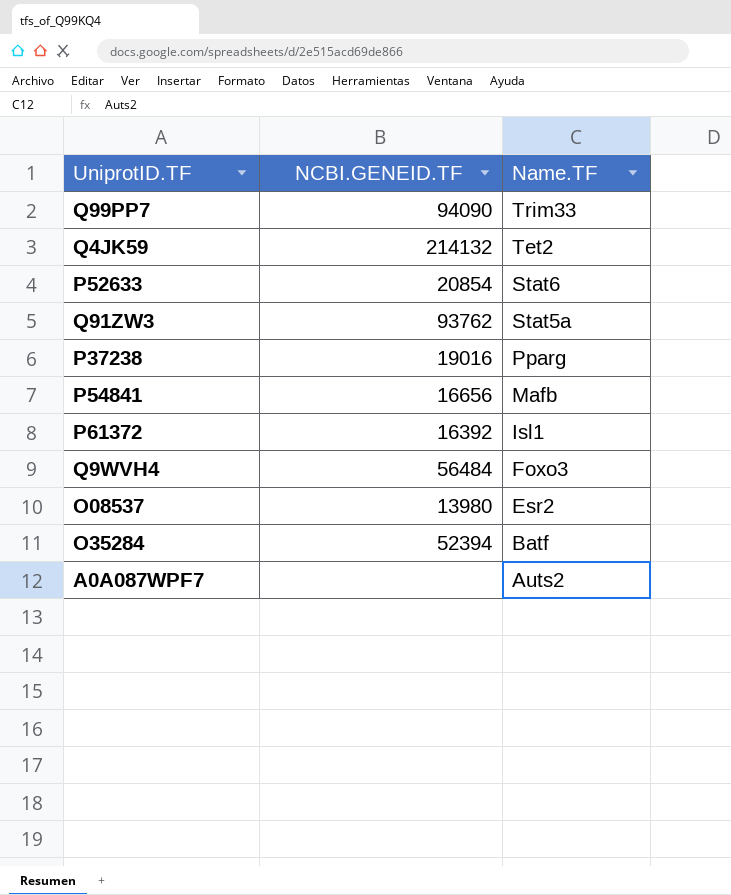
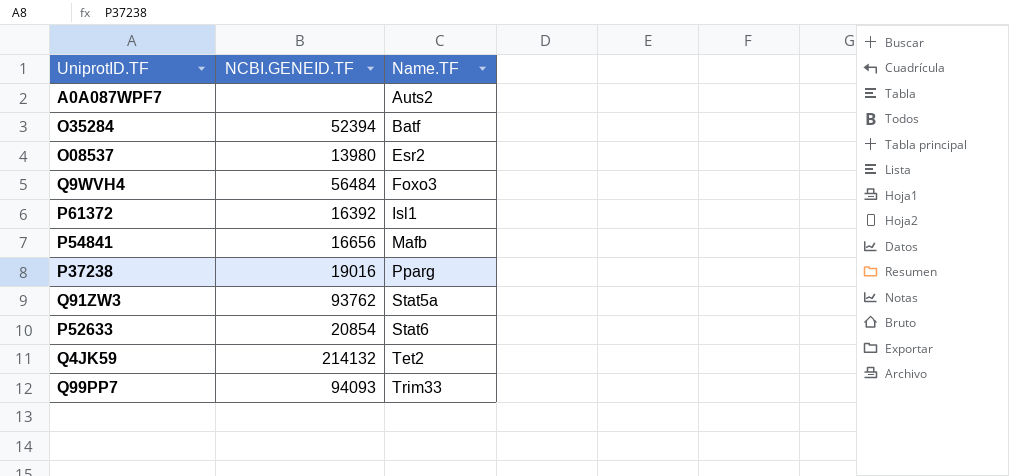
row order: Name.TF descending -> Name.TF ascending
Q99PP7 | NCBI.GENEID.TF: 94090 -> 94093

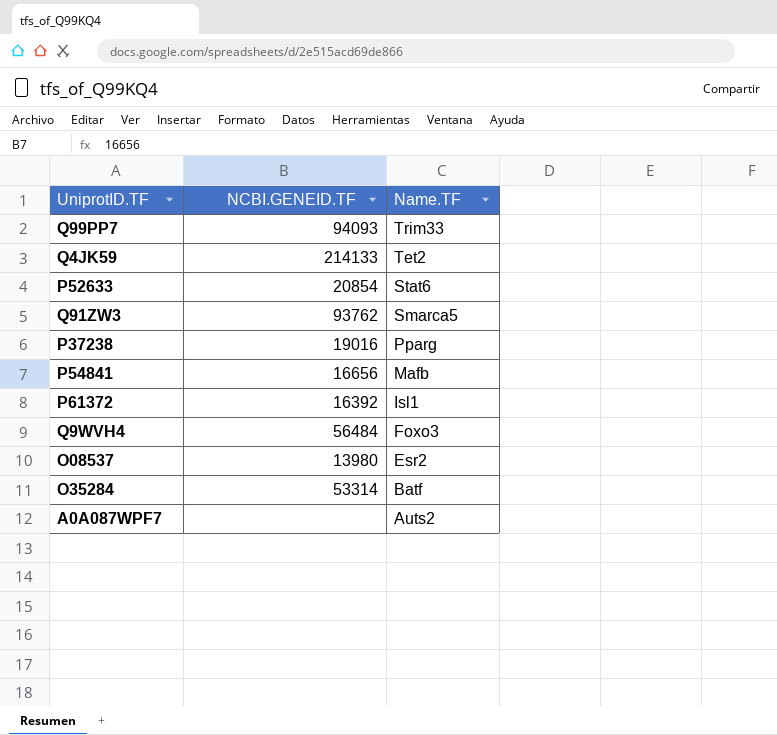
row order: Name.TF ascending -> Name.TF descending
Q4JK59 | NCBI.GENEID.TF: 214132 -> 214133
Q91ZW3 | Name.TF: Stat5a -> Smarca5
O35284 | NCBI.GENEID.TF: 52394 -> 53314

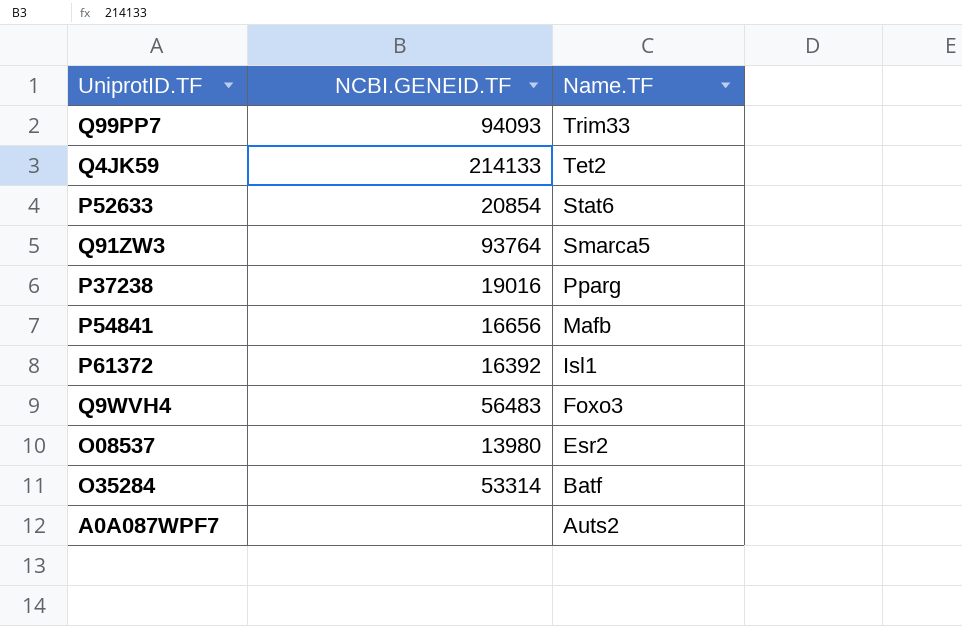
Q91ZW3 | NCBI.GENEID.TF: 93762 -> 93764
Q9WVH4 | NCBI.GENEID.TF: 56484 -> 56483

